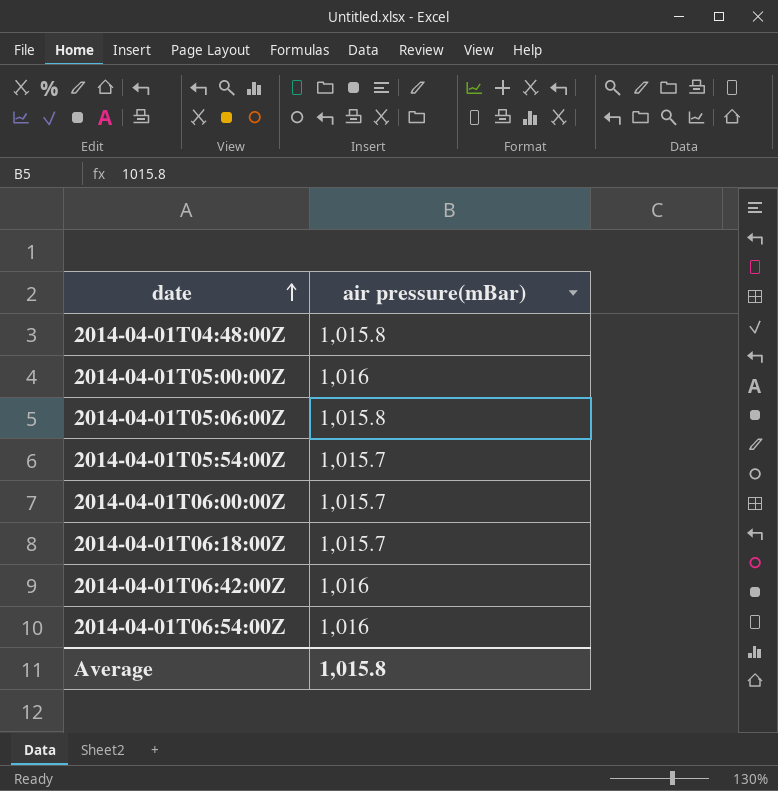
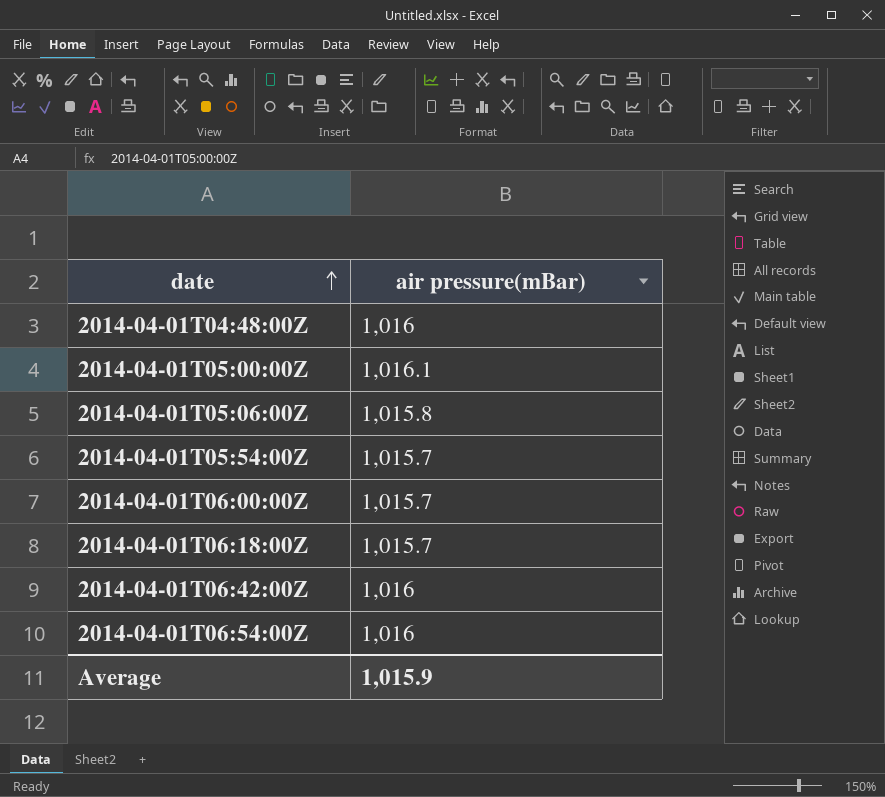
2014-04-01T04:48:00Z | air pressure(mBar): 1,015.8 -> 1,016
2014-04-01T05:00:00Z | air pressure(mBar): 1,016 -> 1,016.1
Average | air pressure(mBar): 1,015.8 -> 1,015.9

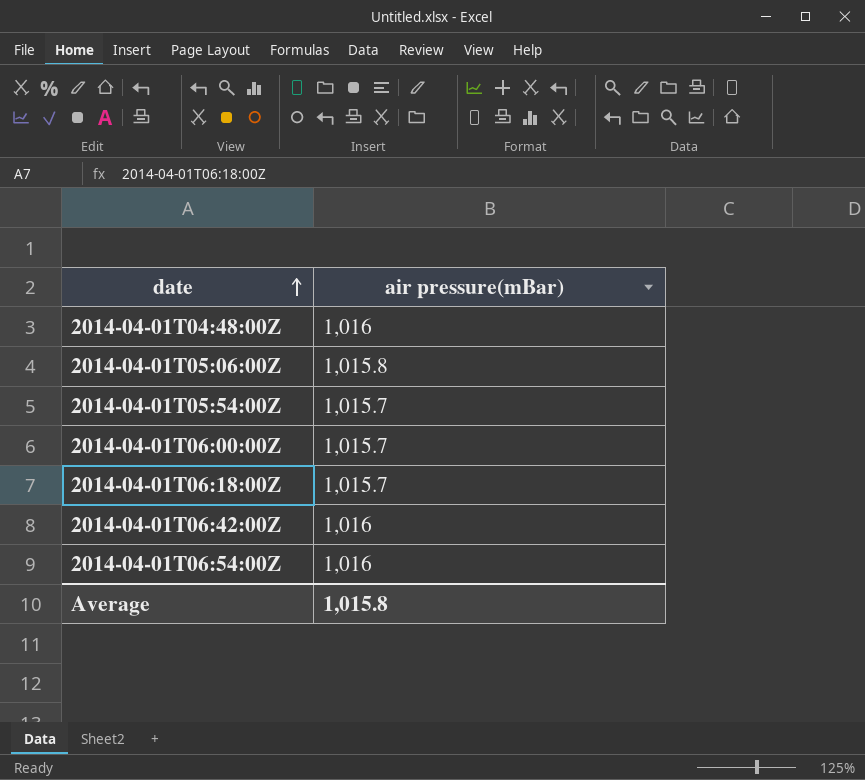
row 2014-04-01T05:00:00Z: 1,016.1 -> none
Average | air pressure(mBar): 1,015.9 -> 1,015.8

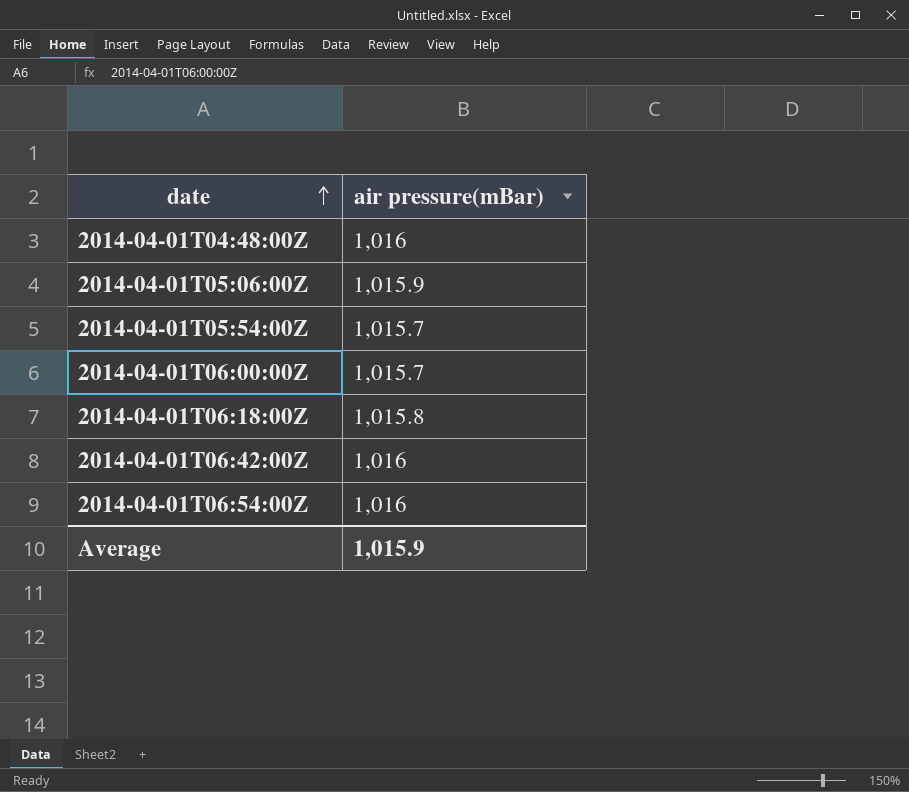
2014-04-01T05:06:00Z | air pressure(mBar): 1,015.8 -> 1,015.9
2014-04-01T06:18:00Z | air pressure(mBar): 1,015.7 -> 1,015.8
Average | air pressure(mBar): 1,015.8 -> 1,015.9

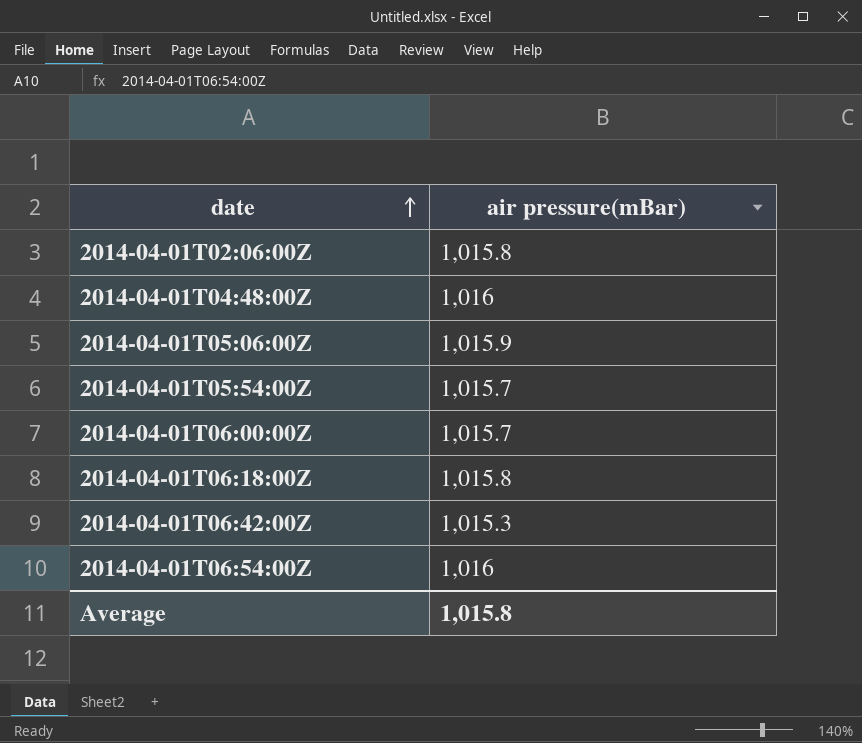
row 2014-04-01T02:06:00Z: none -> 1,015.8
2014-04-01T06:42:00Z | air pressure(mBar): 1,016 -> 1,015.3
Average | air pressure(mBar): 1,015.9 -> 1,015.8

